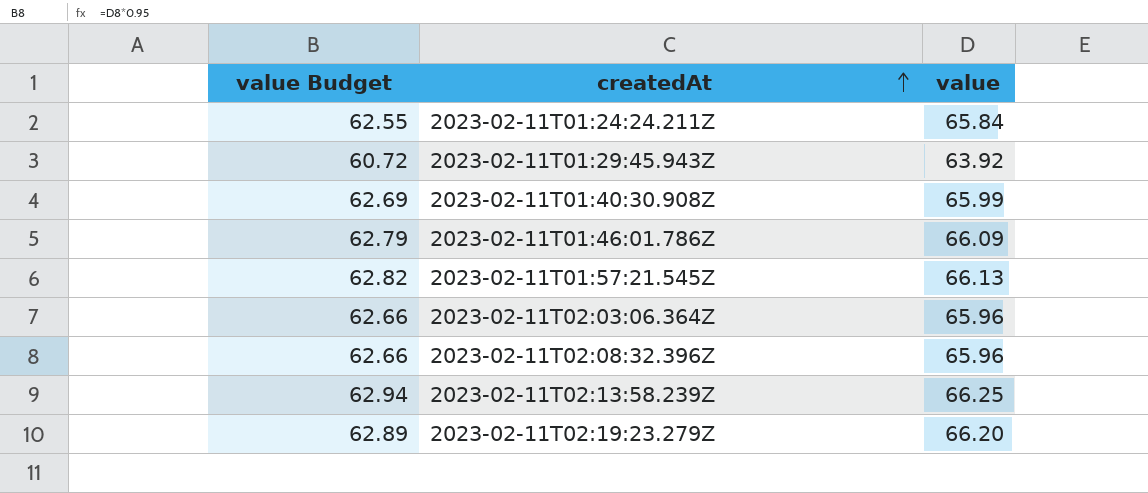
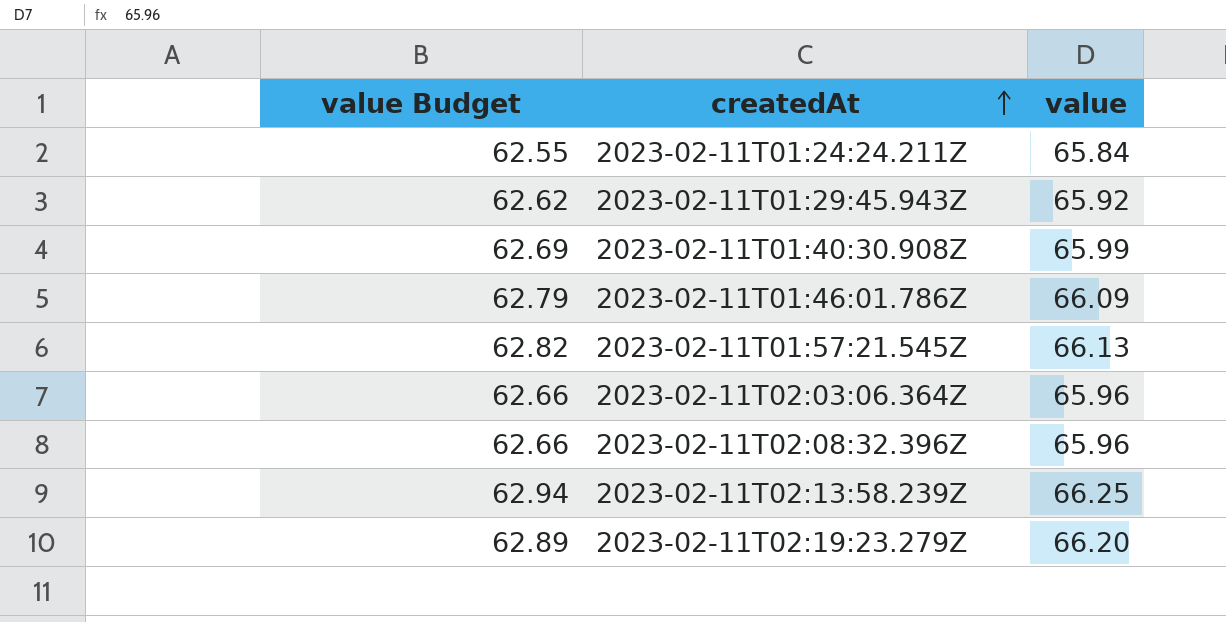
2023-02-11T01:29:45.943Z | value Budget: 60.72 -> 62.62
2023-02-11T01:29:45.943Z | value: 63.92 -> 65.92

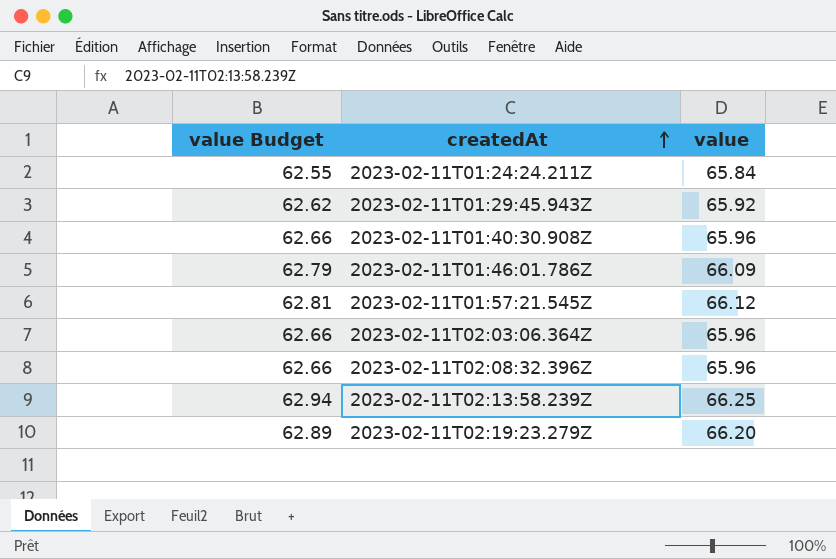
2023-02-11T01:40:30.908Z | value Budget: 62.69 -> 62.66
2023-02-11T01:40:30.908Z | value: 65.99 -> 65.96
2023-02-11T01:57:21.545Z | value Budget: 62.82 -> 62.81
2023-02-11T01:57:21.545Z | value: 66.13 -> 66.12

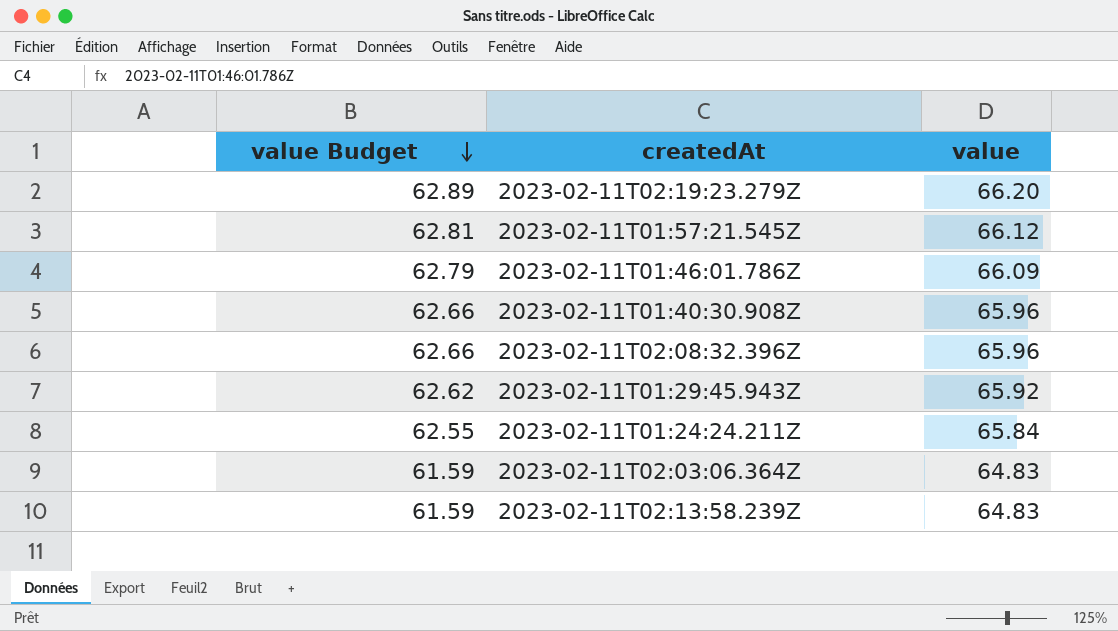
row order: createdAt ascending -> value Budget descending
2023-02-11T02:03:06.364Z | value Budget: 62.66 -> 61.59
2023-02-11T02:03:06.364Z | value: 65.96 -> 64.83
2023-02-11T02:13:58.239Z | value Budget: 62.94 -> 61.59
2023-02-11T02:13:58.239Z | value: 66.25 -> 64.83

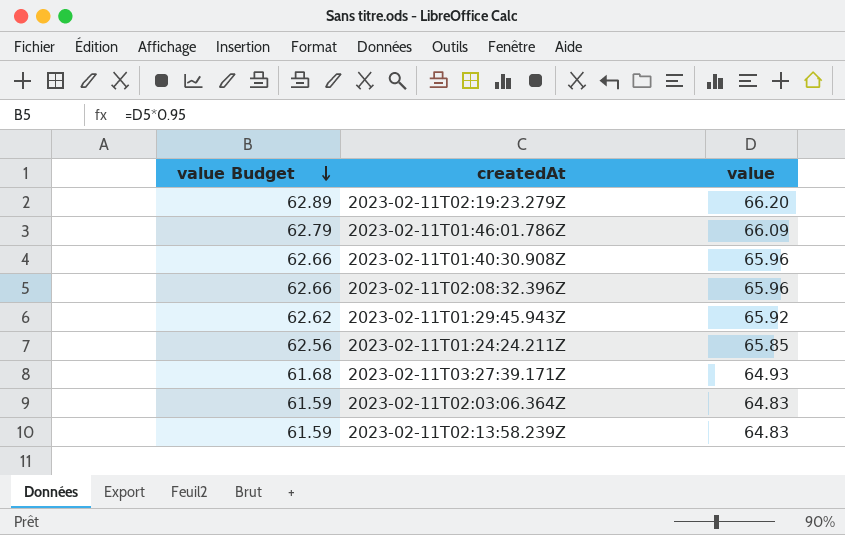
row 2023-02-11T01:57:21.545Z: 62.81 | 66.12 -> none
2023-02-11T01:24:24.211Z | value Budget: 62.55 -> 62.56
2023-02-11T01:24:24.211Z | value: 65.84 -> 65.85
row 2023-02-11T03:27:39.171Z: none -> 61.68 | 64.93

